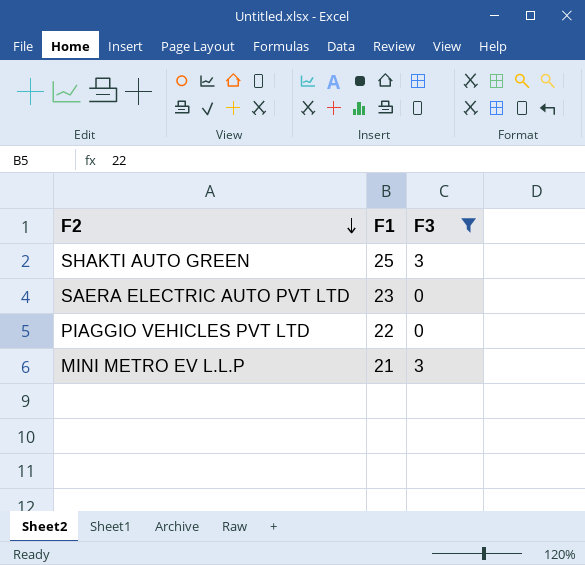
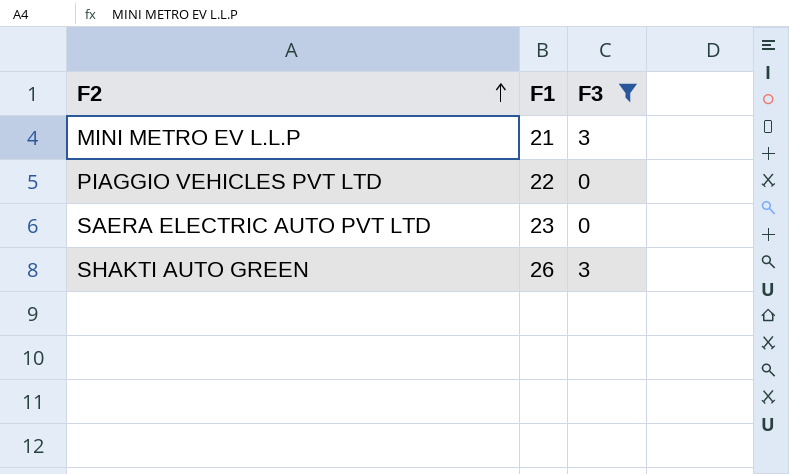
row order: F2 descending -> F2 ascending
SHAKTI AUTO GREEN | F1: 25 -> 26

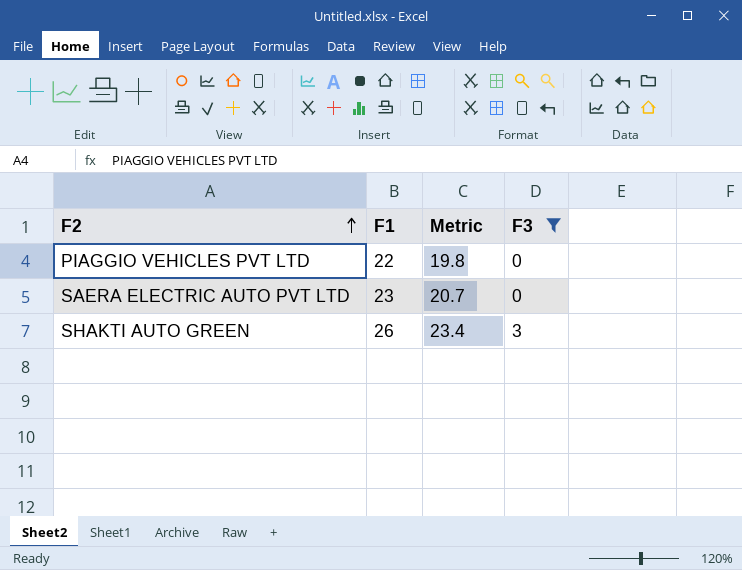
column Metric | formula: none -> [F1] * 0.9
row MINI METRO EV L.L.P: 21 | 3 -> none

